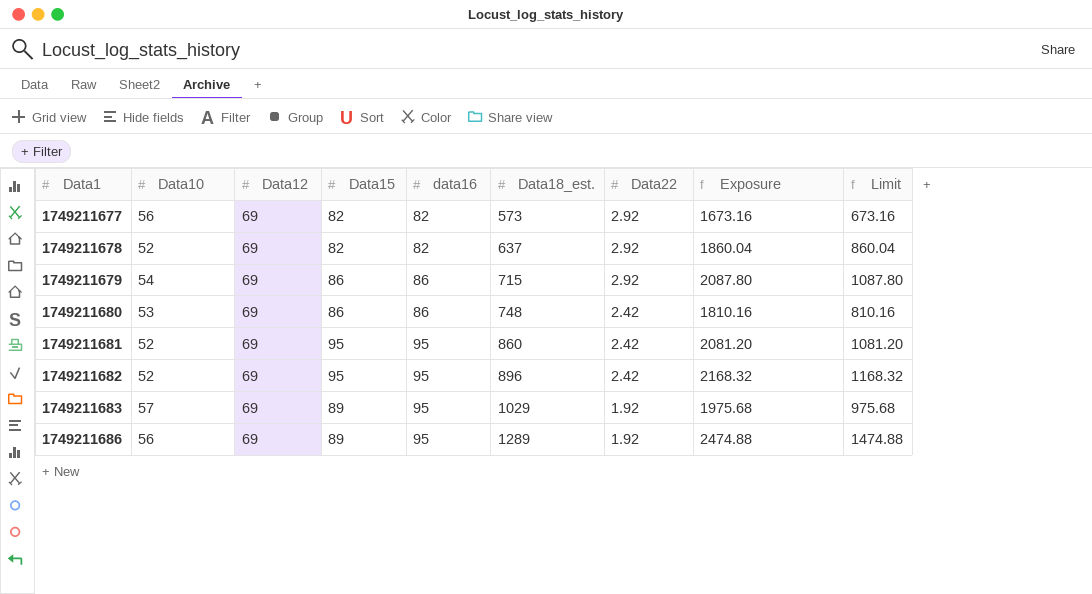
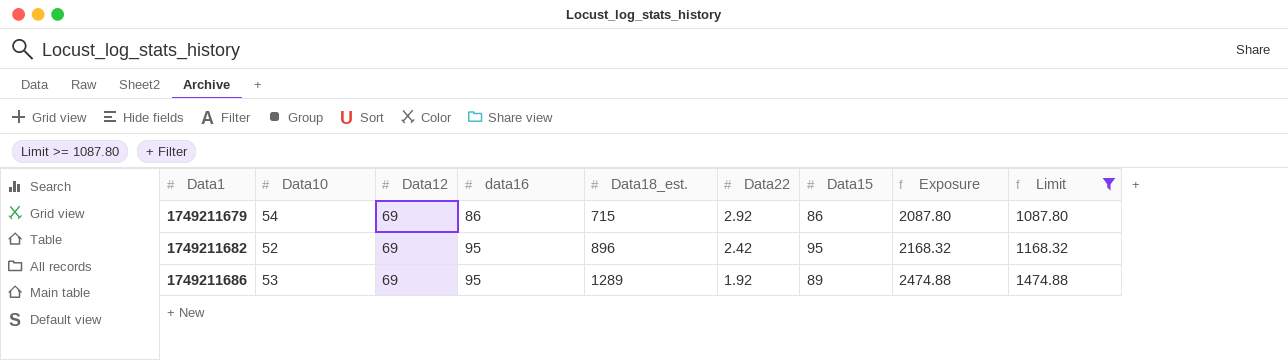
filter: none -> Limit >= 1087.80
column Data15 | position: 4 -> 7
1749211686 | Data10: 56 -> 53

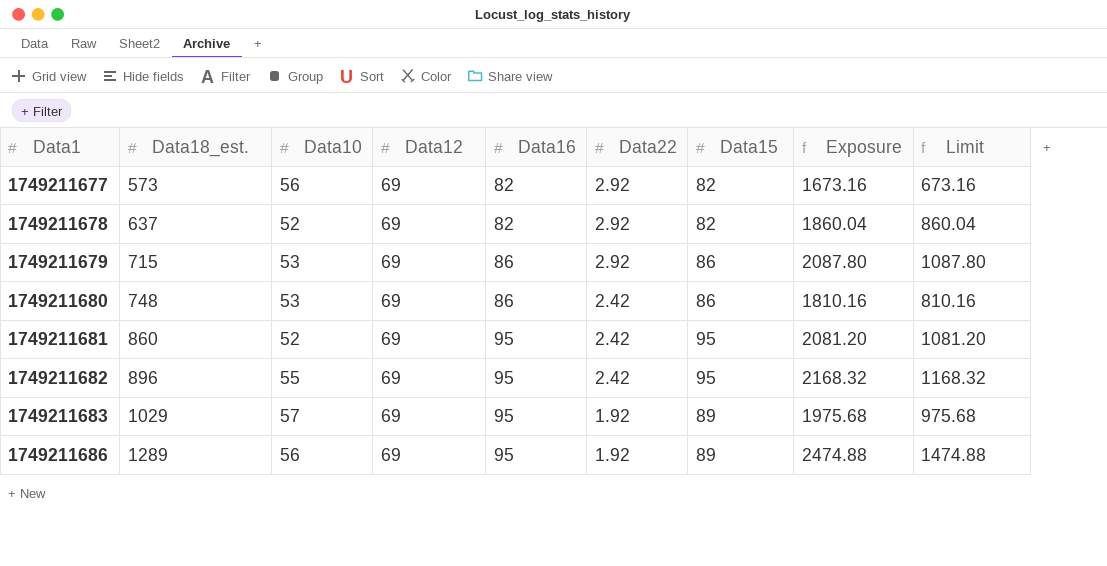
filter: Limit >= 1087.80 -> none
column Data18_est. | position: 5 -> 2
column name: data16 -> Data16
1749211679 | Data10: 54 -> 53
1749211682 | Data10: 52 -> 55
1749211686 | Data10: 53 -> 56

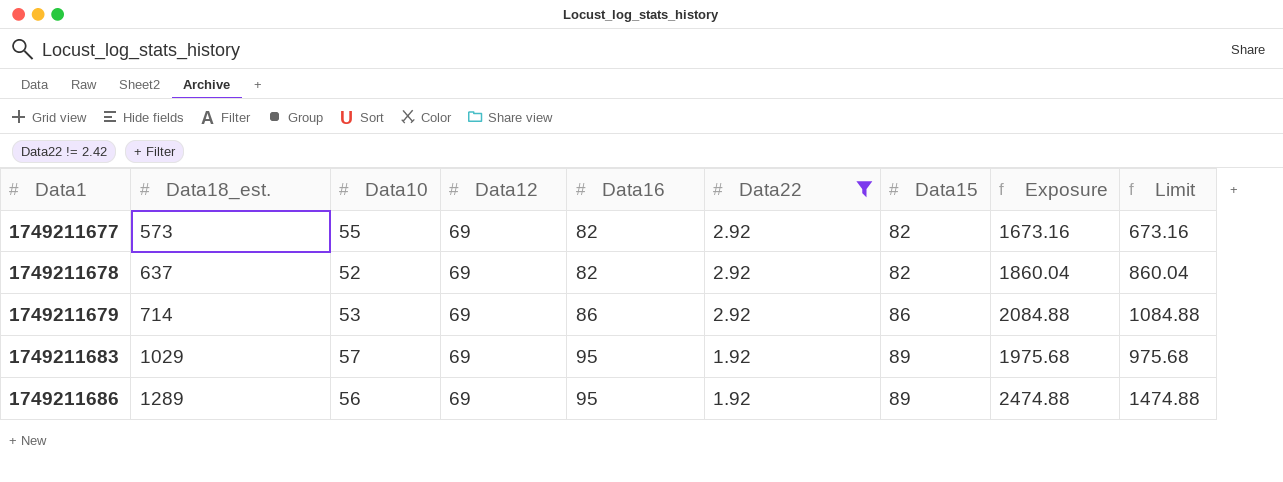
filter: none -> Data22 != 2.42
1749211677 | Data10: 56 -> 55
1749211679 | Data18_est.: 715 -> 714
1749211679 | Exposure: 2087.80 -> 2084.88
1749211679 | Limit: 1087.80 -> 1084.88

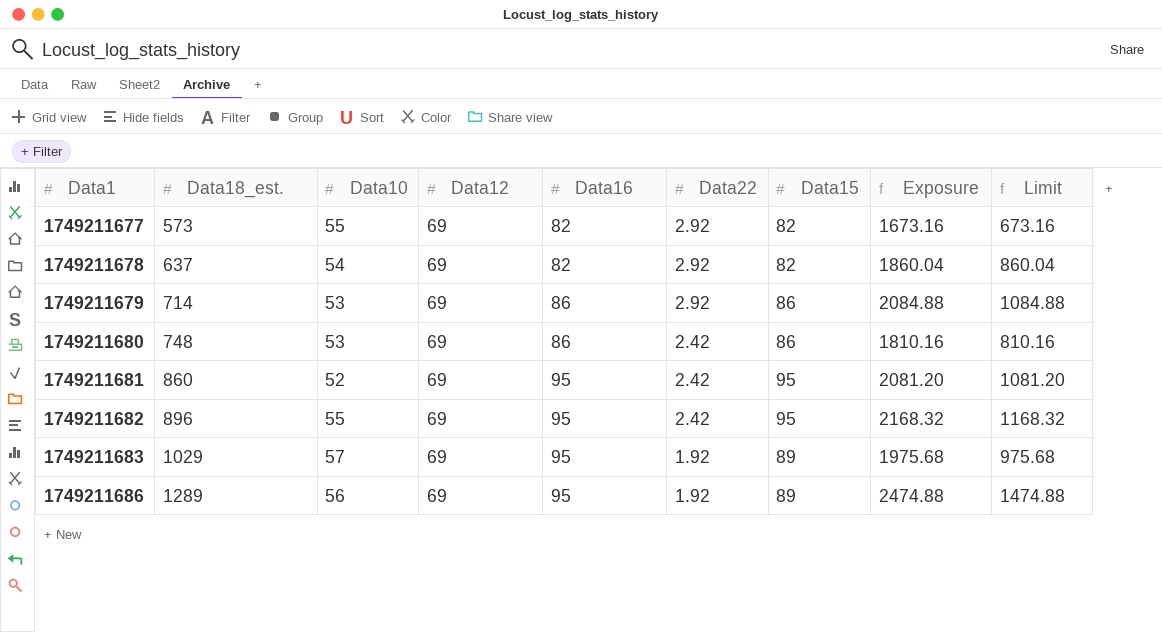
filter: Data22 != 2.42 -> none
1749211678 | Data10: 52 -> 54

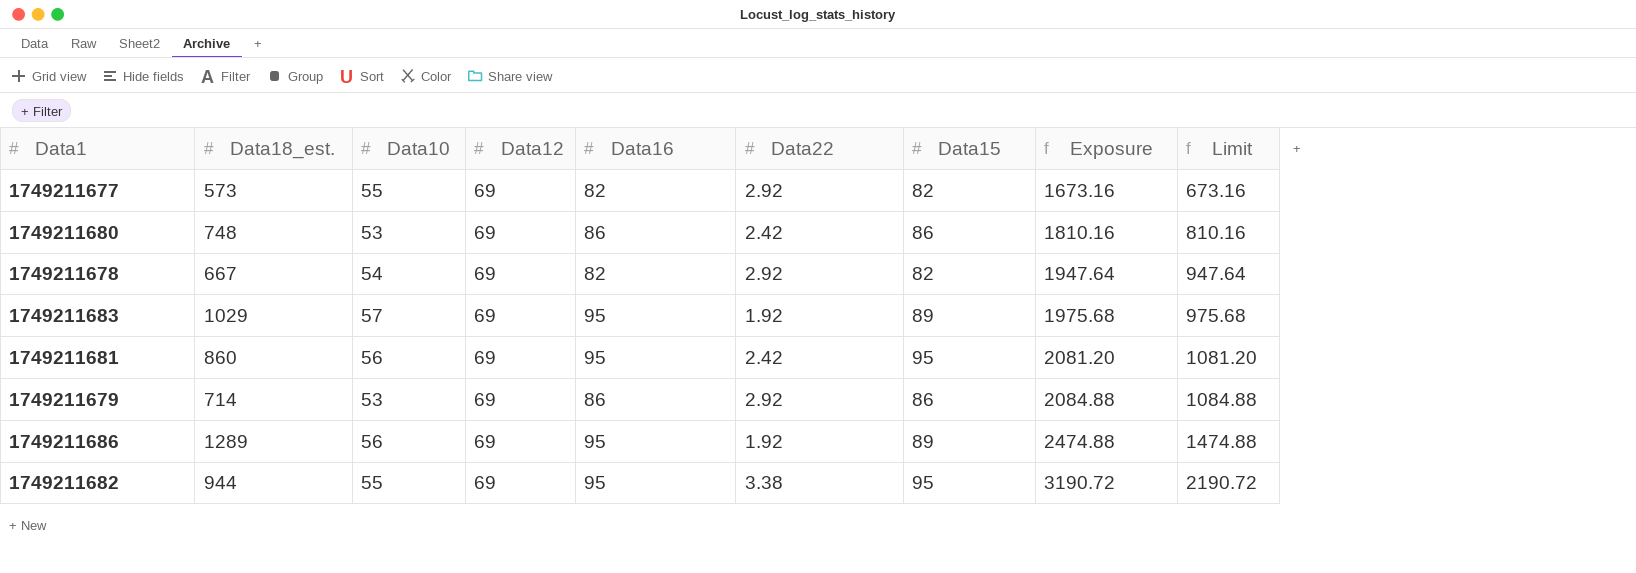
row order: Data1 ascending -> Exposure ascending
1749211678 | Data18_est.: 637 -> 667
1749211678 | Exposure: 1860.04 -> 1947.64
1749211678 | Limit: 860.04 -> 947.64
1749211681 | Data10: 52 -> 56
1749211682 | Data18_est.: 896 -> 944
1749211682 | Data22: 2.42 -> 3.38
1749211682 | Exposure: 2168.32 -> 3190.72
1749211682 | Limit: 1168.32 -> 2190.72

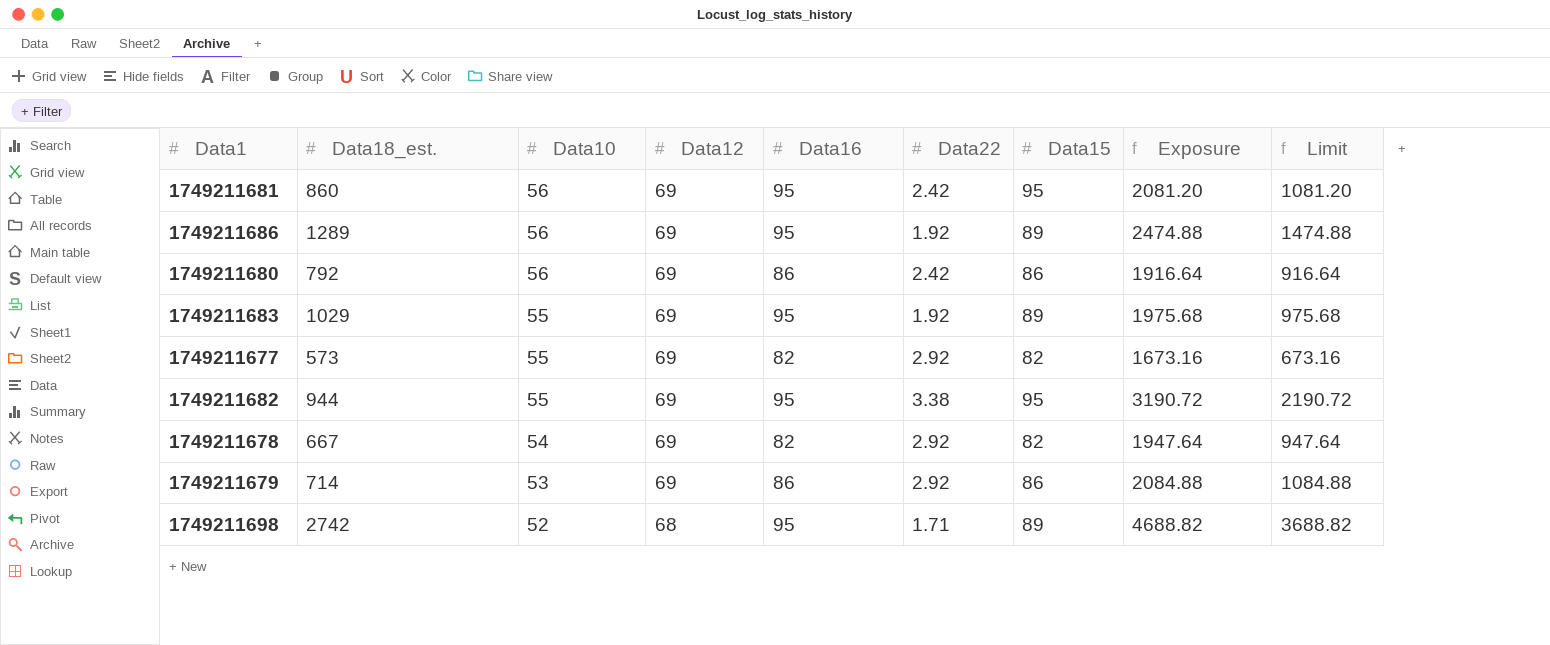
row order: Exposure ascending -> Data10 descending
1749211680 | Data18_est.: 748 -> 792
1749211680 | Data10: 53 -> 56
1749211680 | Exposure: 1810.16 -> 1916.64
1749211680 | Limit: 810.16 -> 916.64
1749211683 | Data10: 57 -> 55
row 1749211698: none -> 2742 | 52 | 68 | 95 | 1.71 | 89 | 4688.82 | 3688.82

